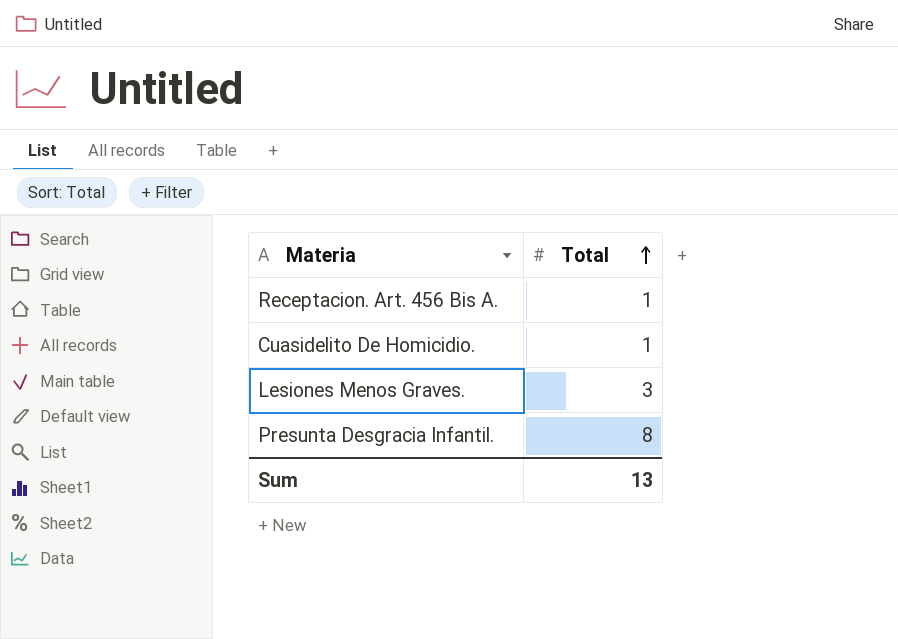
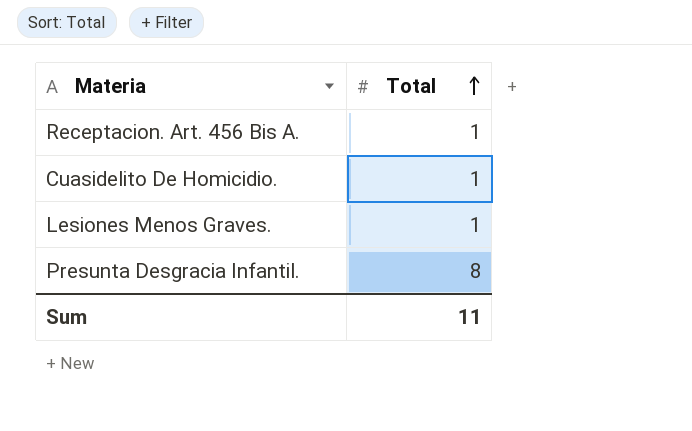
Lesiones Menos Graves. | Total: 3 -> 1
Sum | Total: 13 -> 11

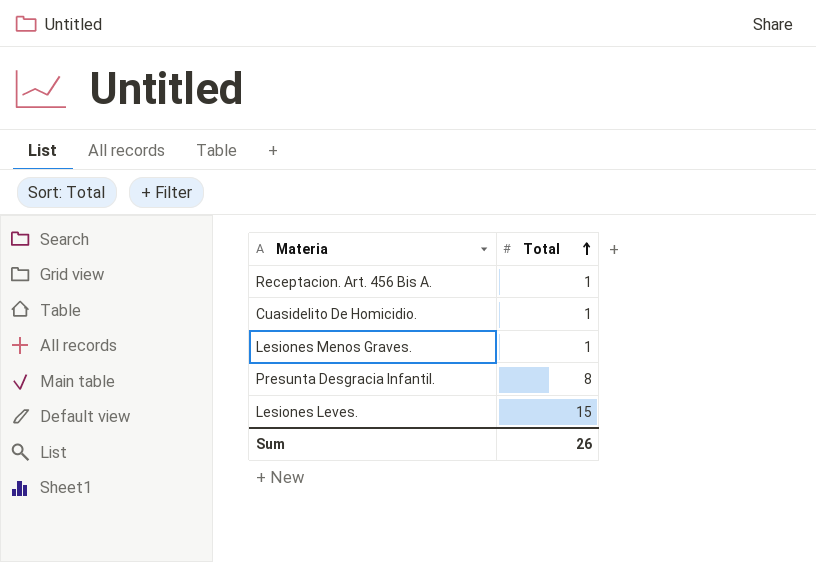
row Lesiones Leves.: none -> 15
Sum | Total: 11 -> 26

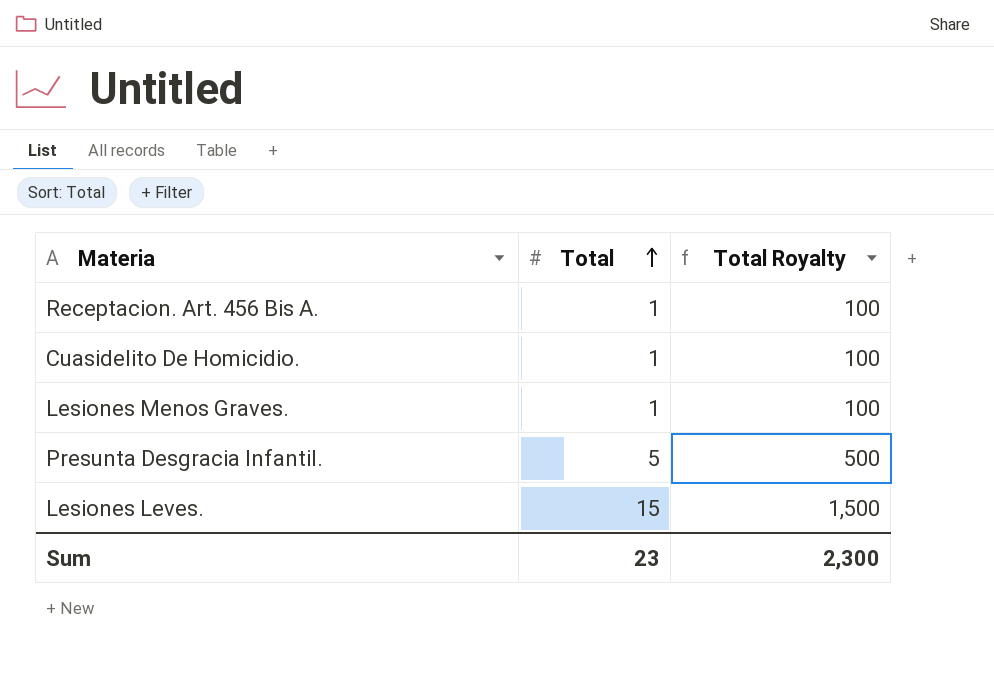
column Total Royalty | formula: none -> [Total] * 100
Presunta Desgracia Infantil. | Total: 8 -> 5
Sum | Total: 26 -> 23

